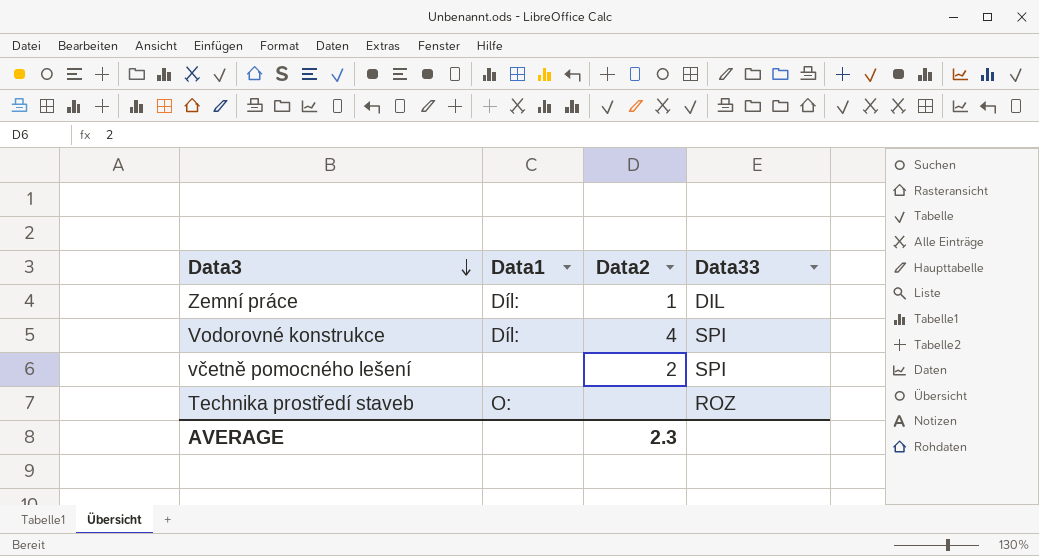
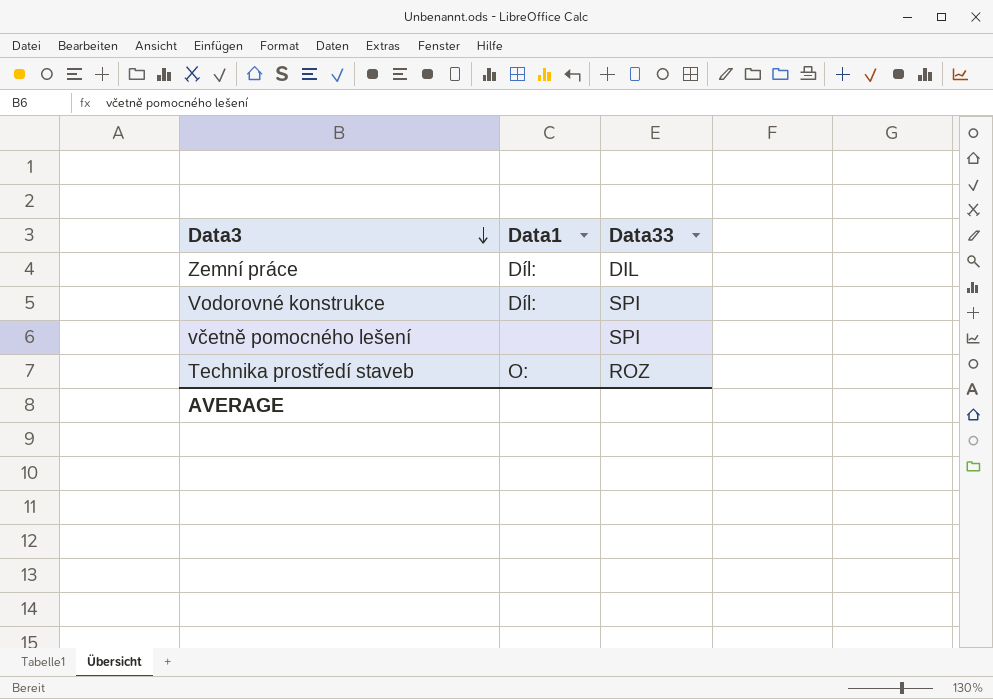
column Data2 | position: 3 -> none

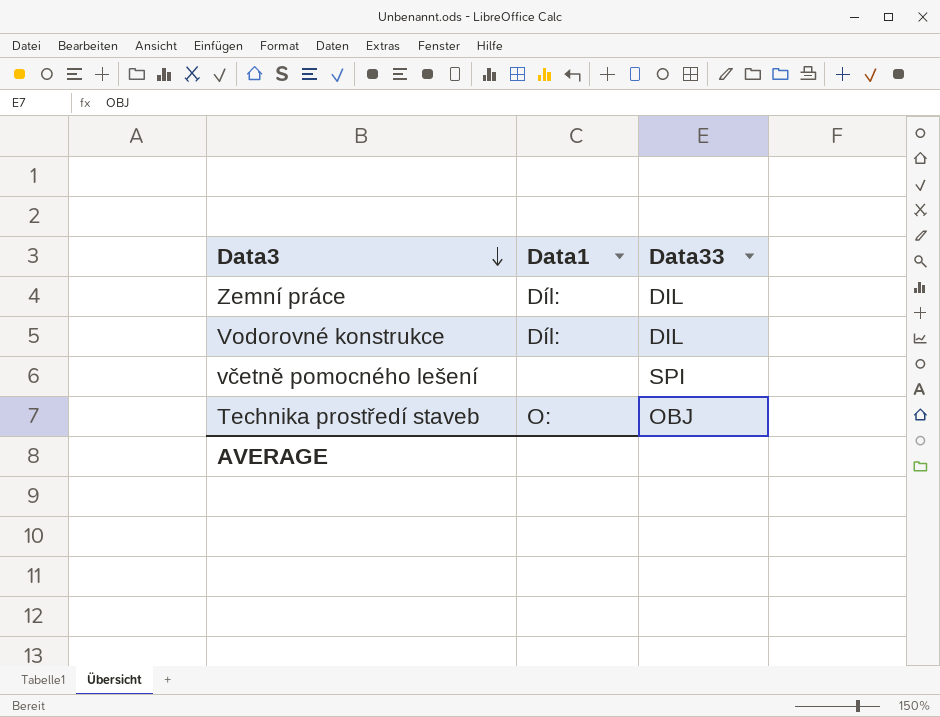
Vodorovné konstrukce | Data33: SPI -> DIL
Technika prostředí staveb | Data33: ROZ -> OBJ

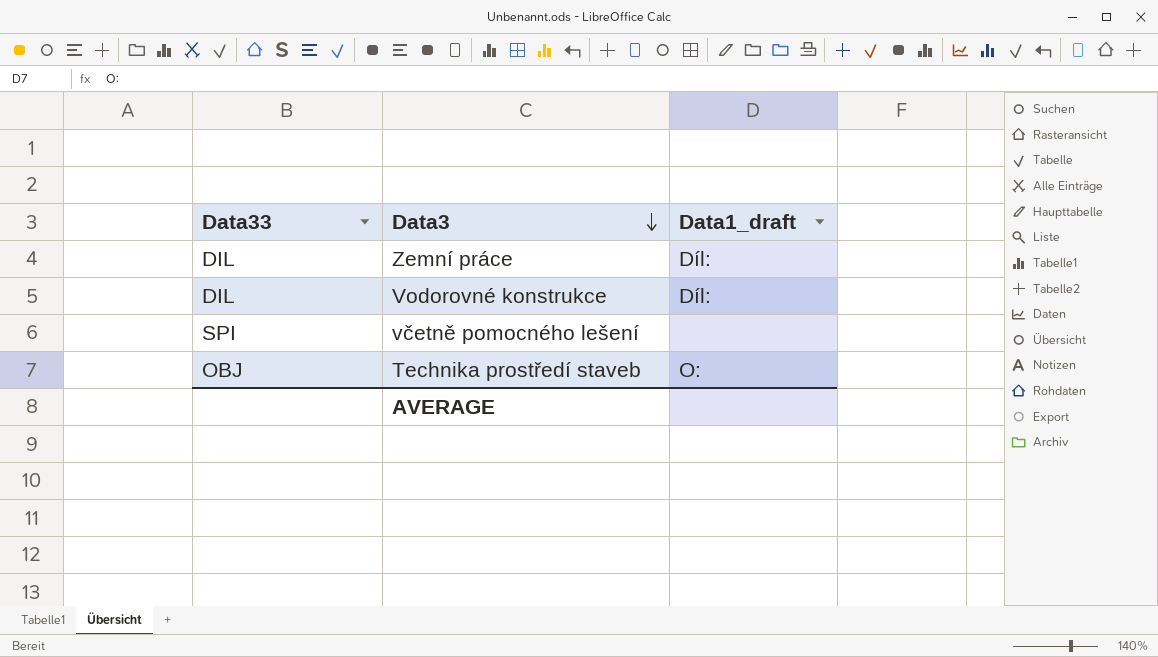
column Data33 | position: 3 -> 1
column name: Data1 -> Data1_draft

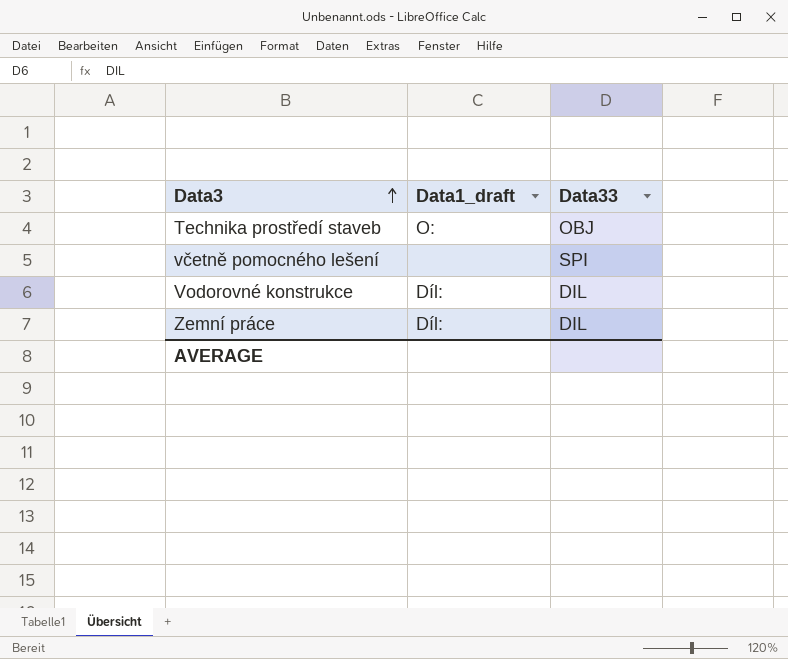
row order: Data3 descending -> Data3 ascending
column Data33 | position: 1 -> 3

